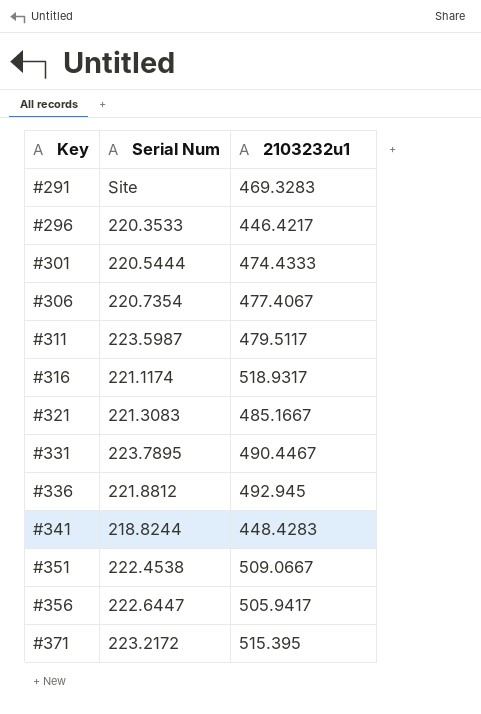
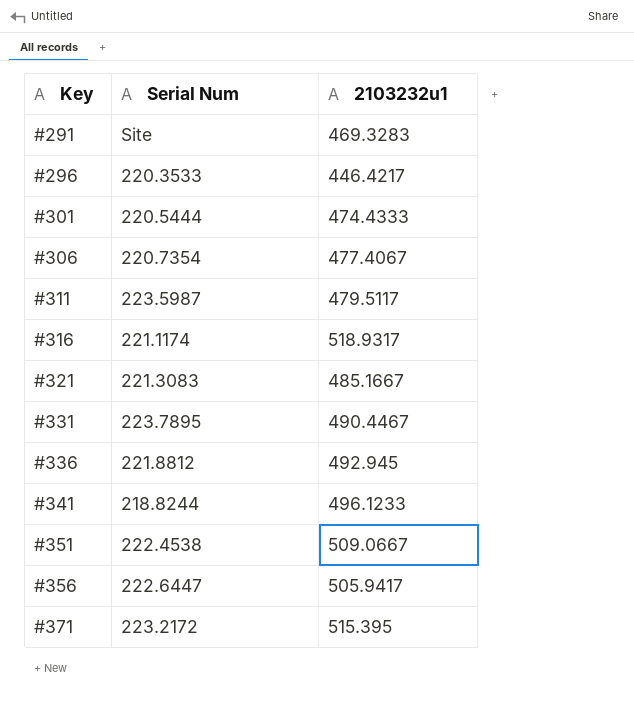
#341 | 2103232u1: 448.4283 -> 496.1233

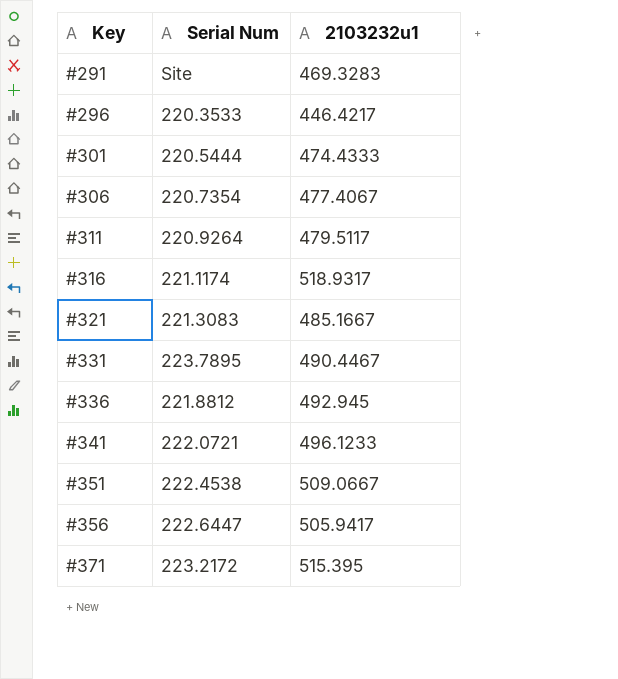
#311 | Serial Num: 223.5987 -> 220.9264
#341 | Serial Num: 218.8244 -> 222.0721

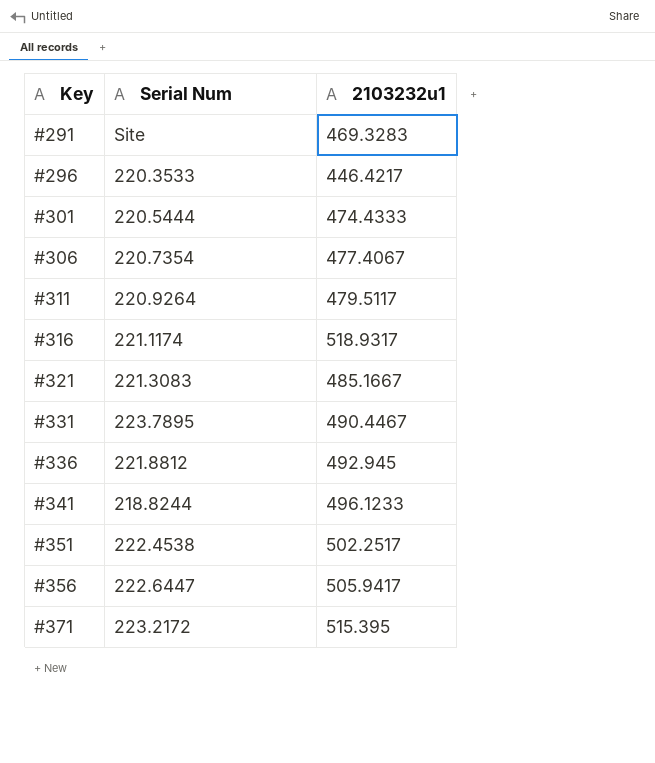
#341 | Serial Num: 222.0721 -> 218.8244
#351 | 2103232u1: 509.0667 -> 502.2517

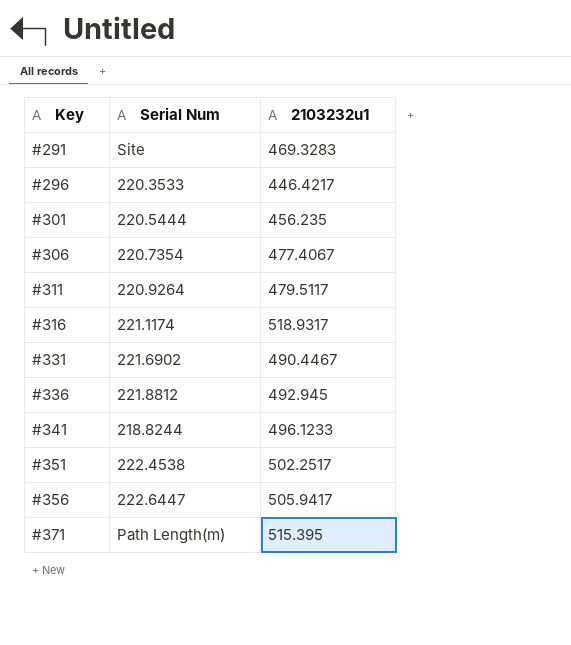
row #321: 221.3083 | 485.1667 -> none
#301 | 2103232u1: 474.4333 -> 456.235
#331 | Serial Num: 223.7895 -> 221.6902
#371 | Serial Num: 223.2172 -> Path Length(m)

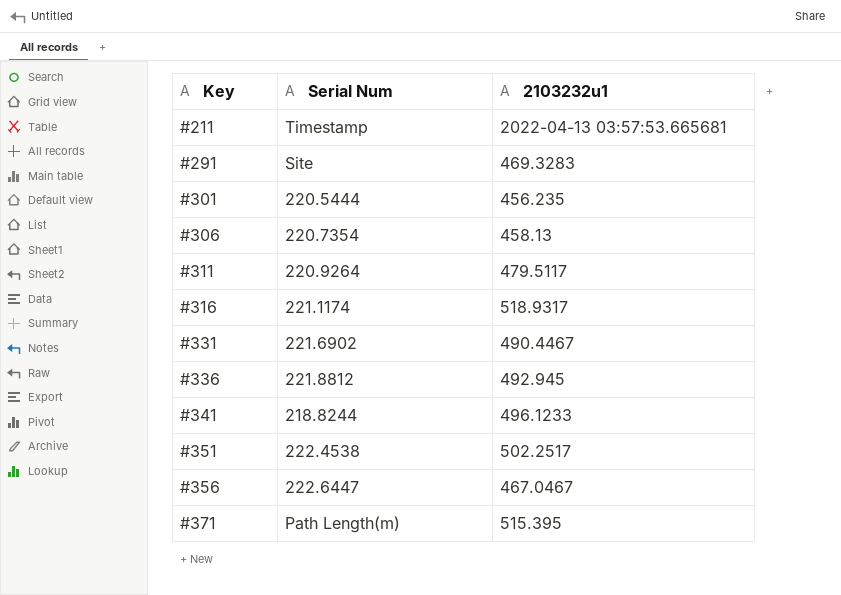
row #296: 220.3533 | 446.4217 -> none
row #211: none -> Timestamp | 2022-04-13 03:57:53.665681
#306 | 2103232u1: 477.4067 -> 458.13
#356 | 2103232u1: 505.9417 -> 467.0467

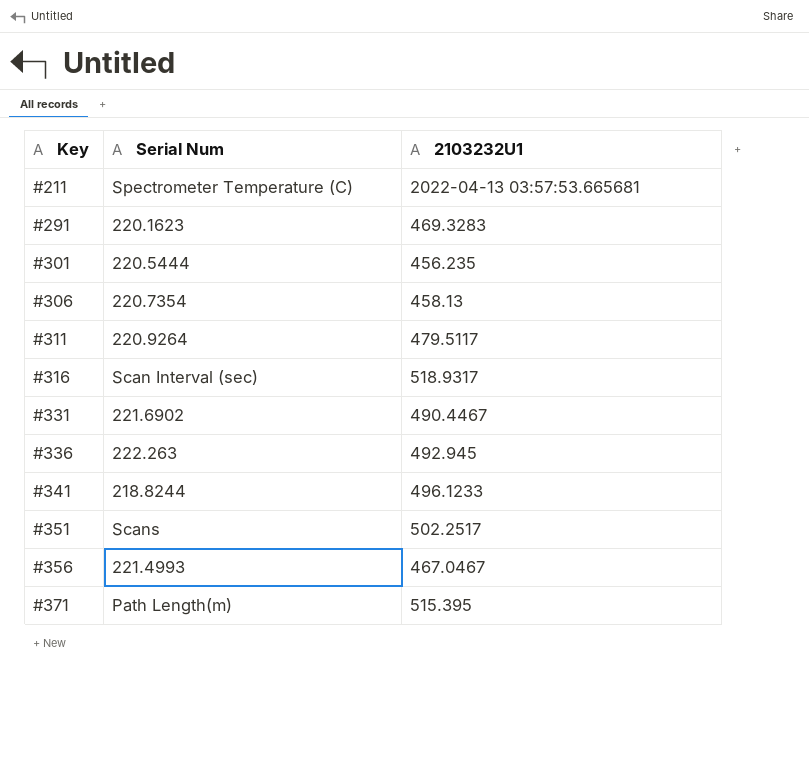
column name: 2103232u1 -> 2103232U1
#211 | Serial Num: Timestamp -> Spectrometer Temperature (C)
#291 | Serial Num: Site -> 220.1623
#316 | Serial Num: 221.1174 -> Scan Interval (sec)
#336 | Serial Num: 221.8812 -> 222.263
#351 | Serial Num: 222.4538 -> Scans
#356 | Serial Num: 222.6447 -> 221.4993

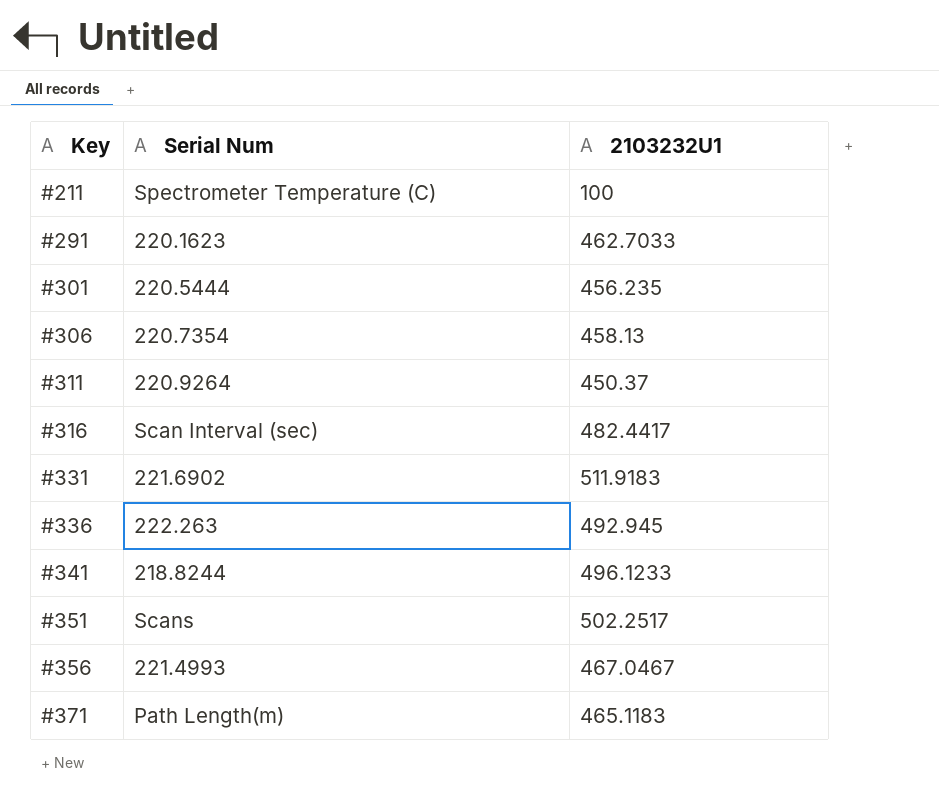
#211 | 2103232U1: 2022-04-13 03:57:53.665681 -> 100
#291 | 2103232U1: 469.3283 -> 462.7033
#311 | 2103232U1: 479.5117 -> 450.37
#316 | 2103232U1: 518.9317 -> 482.4417
#331 | 2103232U1: 490.4467 -> 511.9183
#371 | 2103232U1: 515.395 -> 465.1183

